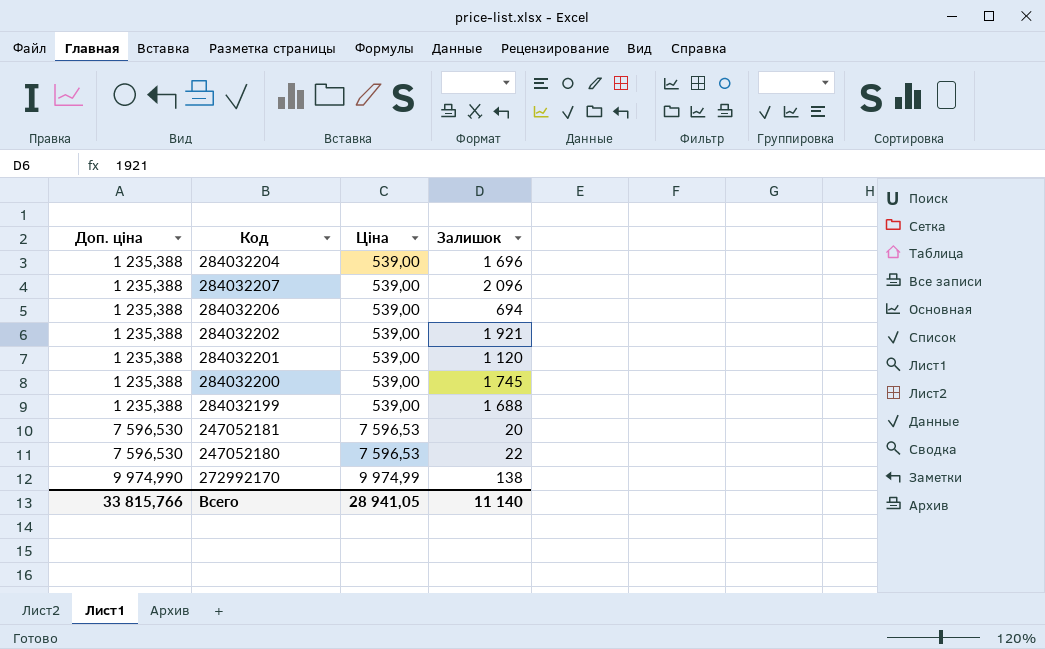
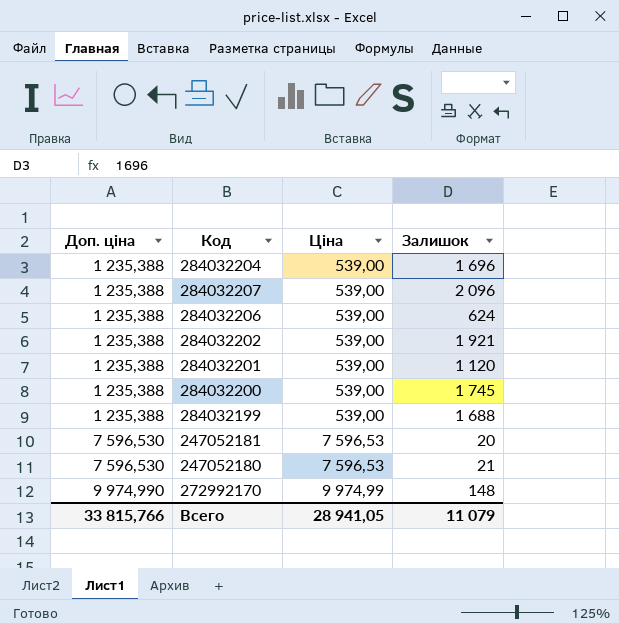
284032206 | Залишок: 694 -> 624
247052180 | Залишок: 22 -> 21
272992170 | Залишок: 138 -> 148
Всего | Залишок: 11 140 -> 11 079

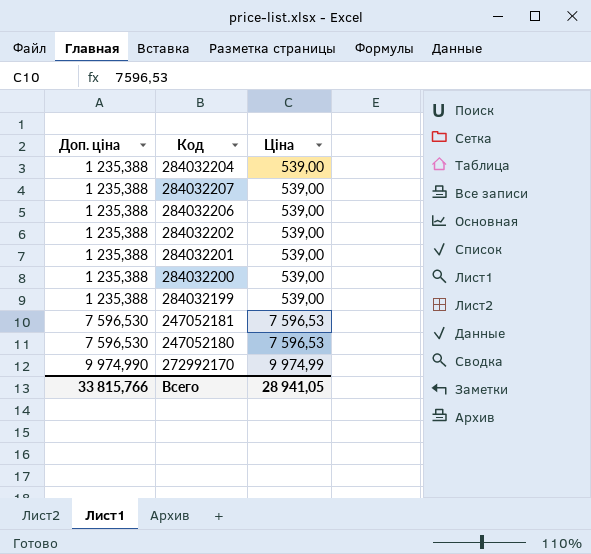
column Залишок | position: 4 -> none

